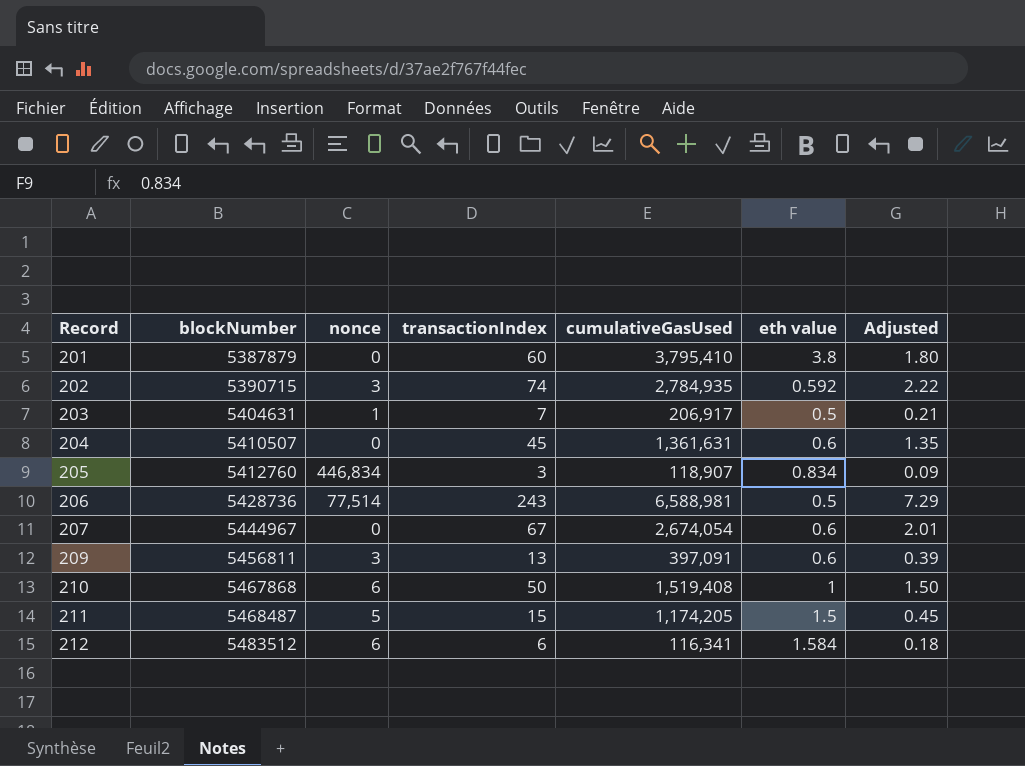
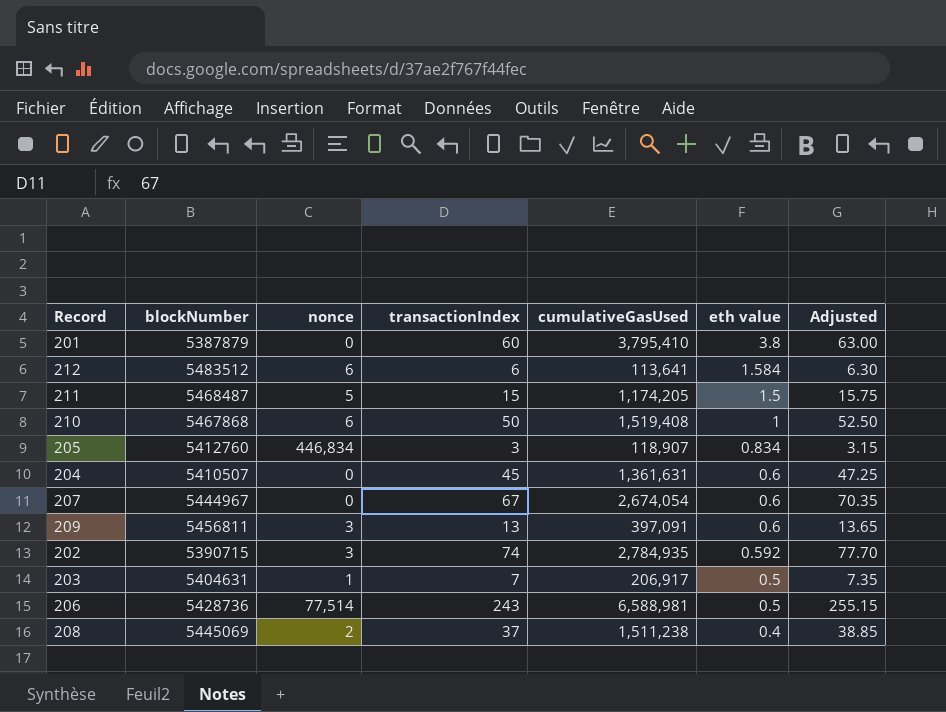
row order: Record ascending -> eth value descending
column Adjusted | formula: [transactionIndex] * 0.03 -> [transactionIndex] * 1.05
212 | cumulativeGasUsed: 116,341 -> 113,641
row 208: none -> 5445069 | 2 | 37 | 1,511,238 | 0.4 | 38.85

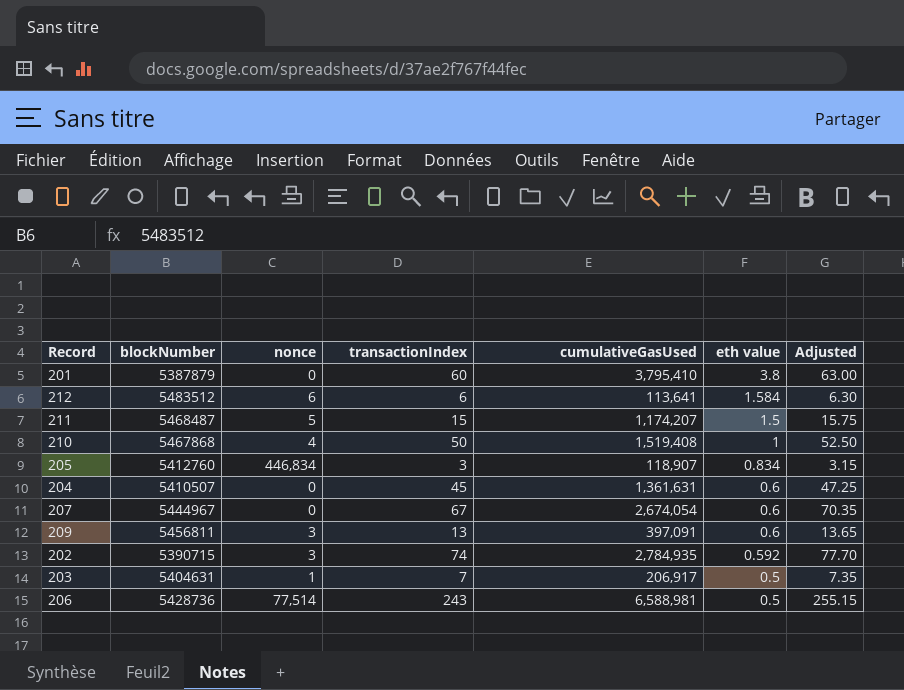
row 208: 5445069 | 2 | 37 | 1,511,238 | 0.4 | 38.85 -> none
211 | cumulativeGasUsed: 1,174,205 -> 1,174,207
210 | nonce: 6 -> 4

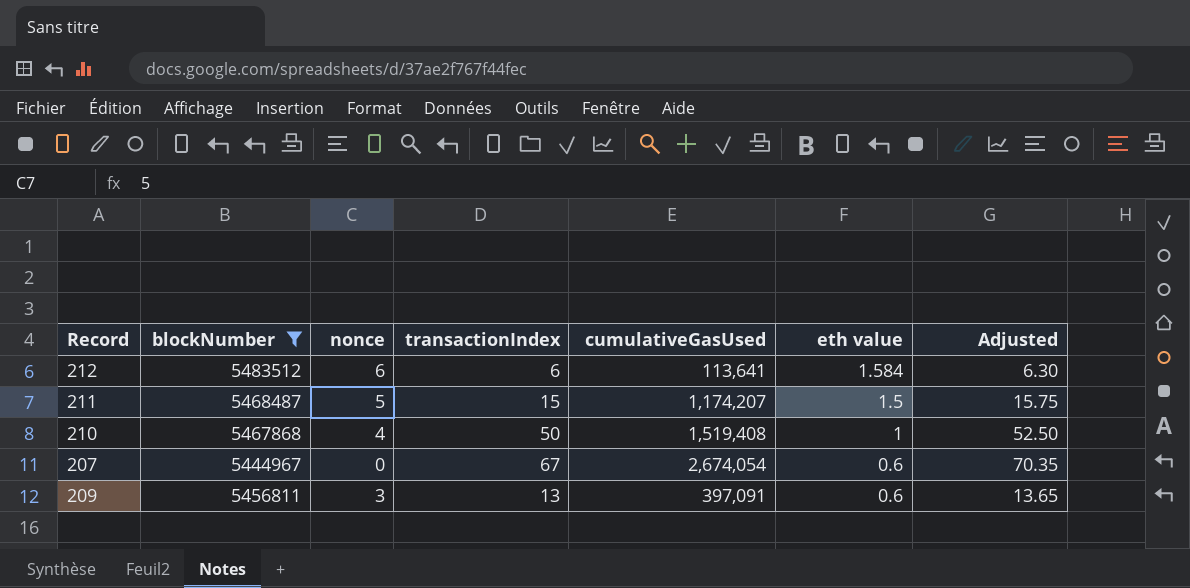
filter: none -> blockNumber >= 5444967

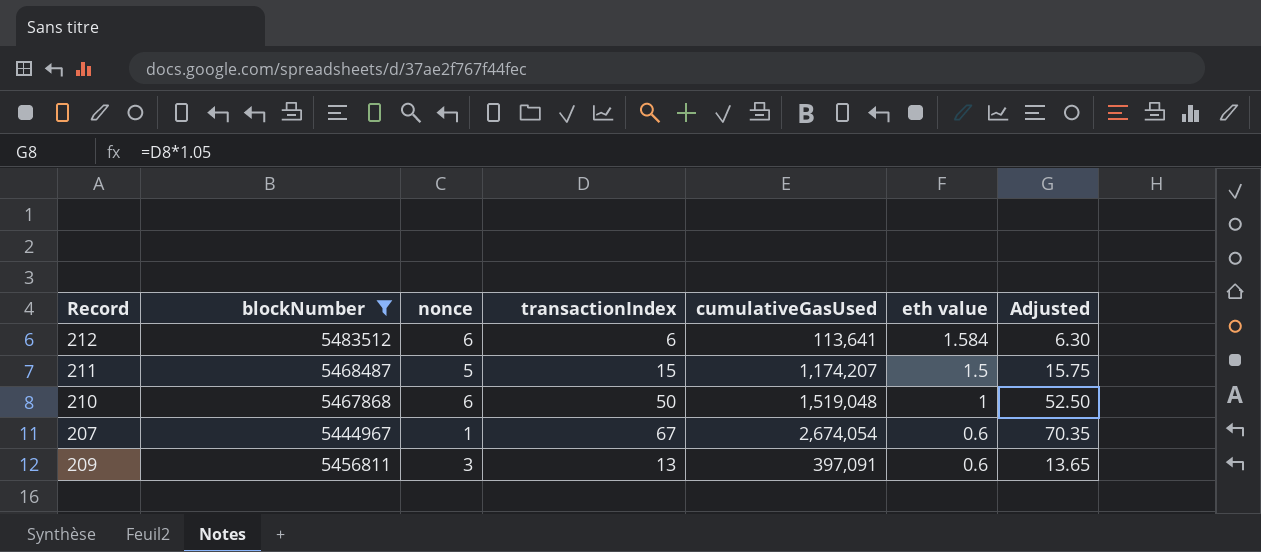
210 | nonce: 4 -> 6
210 | cumulativeGasUsed: 1,519,408 -> 1,519,048
207 | nonce: 0 -> 1

